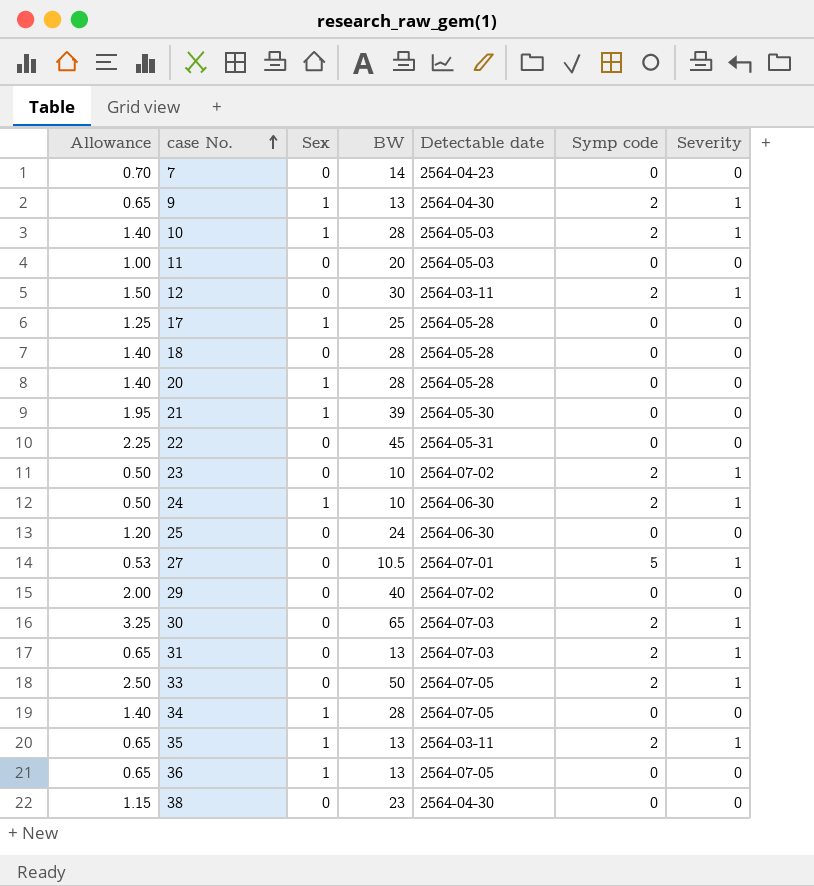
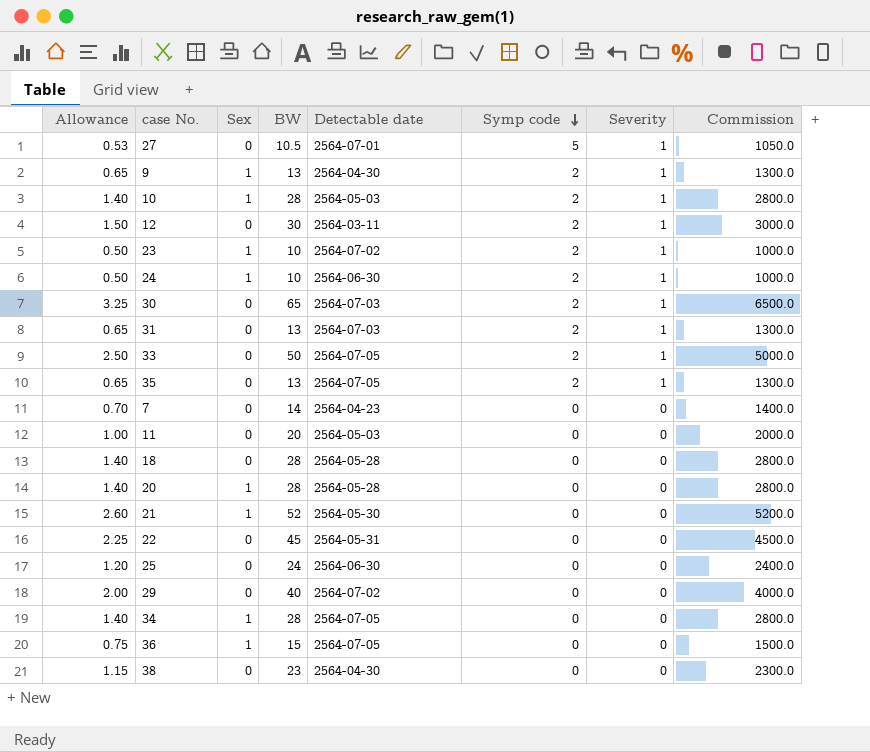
row order: case No. ascending -> Symp code descending
column Commission | formula: none -> [BW] * 100
row 17: 1.25 | 1 | 25 | 2564-05-28 | 0 | 0 -> none
23 | Sex: 0 -> 1
35 | Sex: 1 -> 0
35 | Detectable date: 2564-03-11 -> 2564-07-05
21 | Allowance: 1.95 -> 2.60
21 | BW: 39 -> 52
36 | Allowance: 0.65 -> 0.75
36 | BW: 13 -> 15

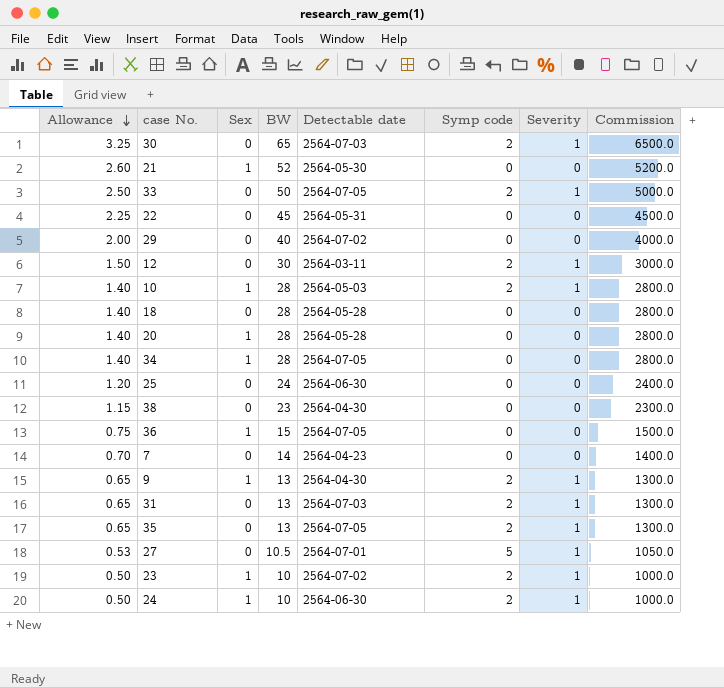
row order: Symp code descending -> Allowance descending
row 11: 1.00 | 0 | 20 | 2564-05-03 | 0 | 0 | 2000.0 -> none

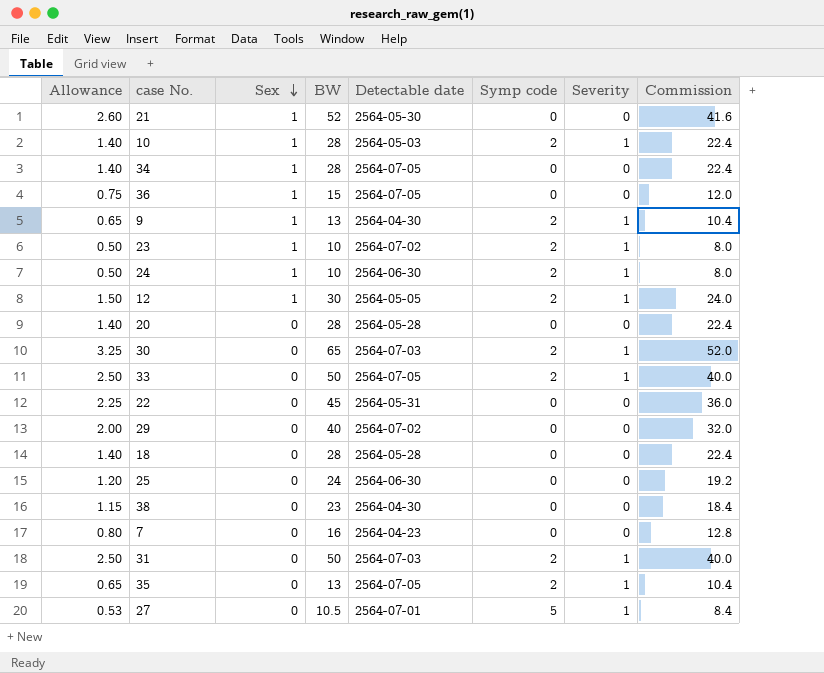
row order: Allowance descending -> Sex descending
column Commission | formula: [BW] * 100 -> [BW] * 0.8
12 | Sex: 0 -> 1
12 | Detectable date: 2564-03-11 -> 2564-05-05
20 | Sex: 1 -> 0
7 | Allowance: 0.70 -> 0.80
7 | BW: 14 -> 16
31 | Allowance: 0.65 -> 2.50
31 | BW: 13 -> 50

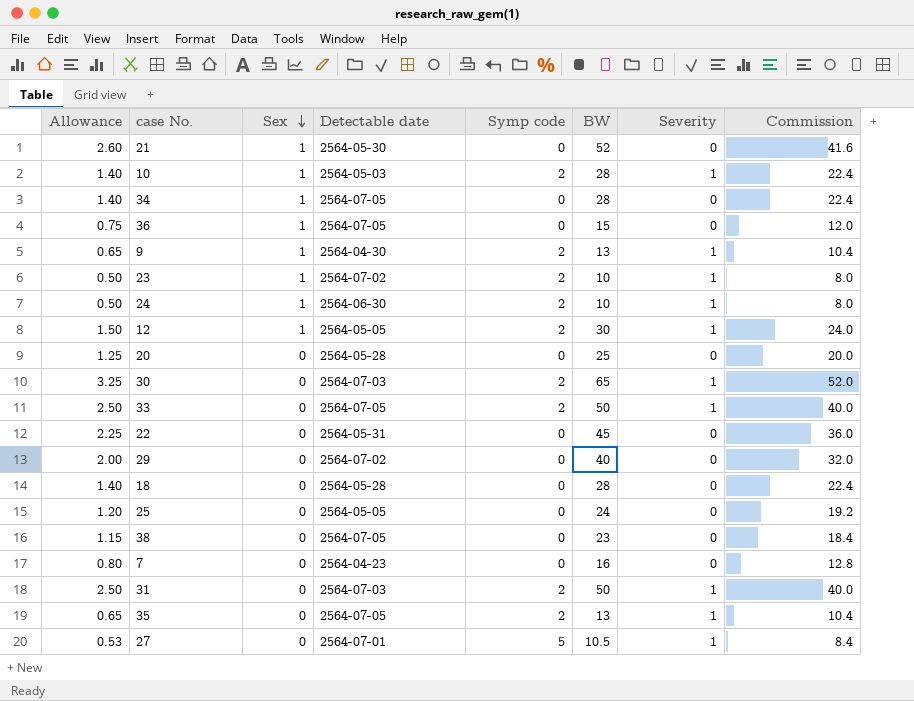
column BW | position: 4 -> 6
20 | Allowance: 1.40 -> 1.25
20 | BW: 28 -> 25
20 | Commission: 22.4 -> 20.0
25 | Detectable date: 2564-06-30 -> 2564-05-05
38 | Detectable date: 2564-04-30 -> 2564-07-05

